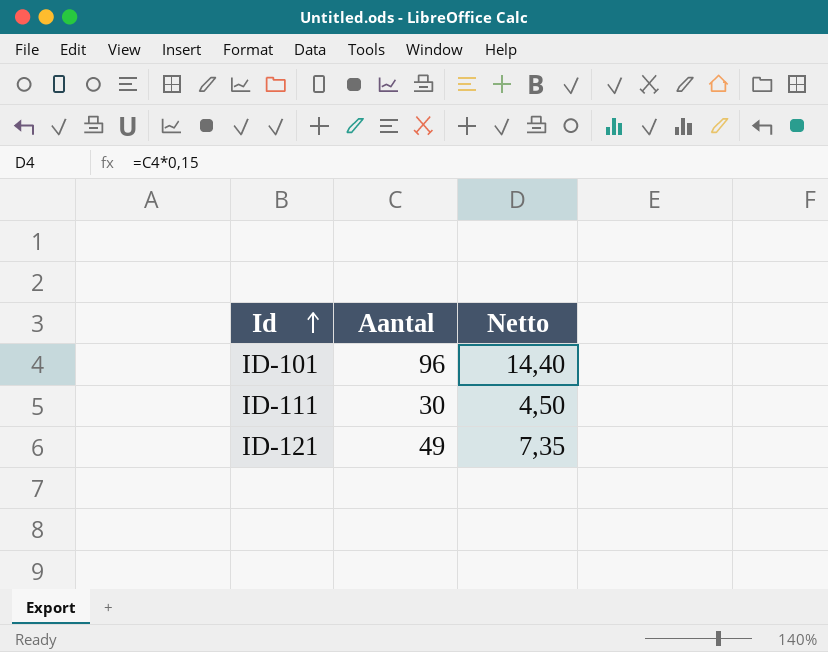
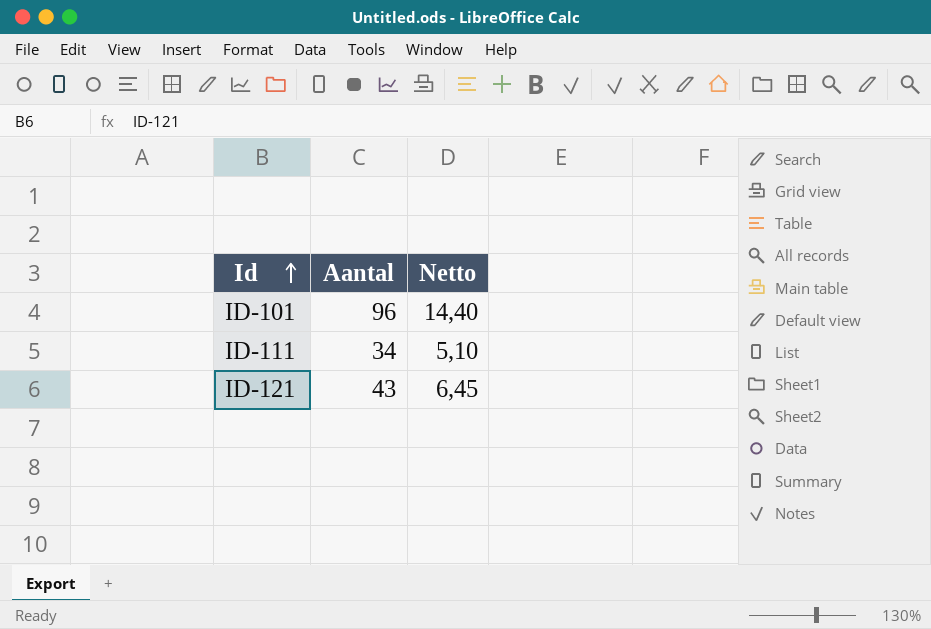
ID-111 | Aantal: 30 -> 34
ID-111 | Netto: 4,50 -> 5,10
ID-121 | Aantal: 49 -> 43
ID-121 | Netto: 7,35 -> 6,45

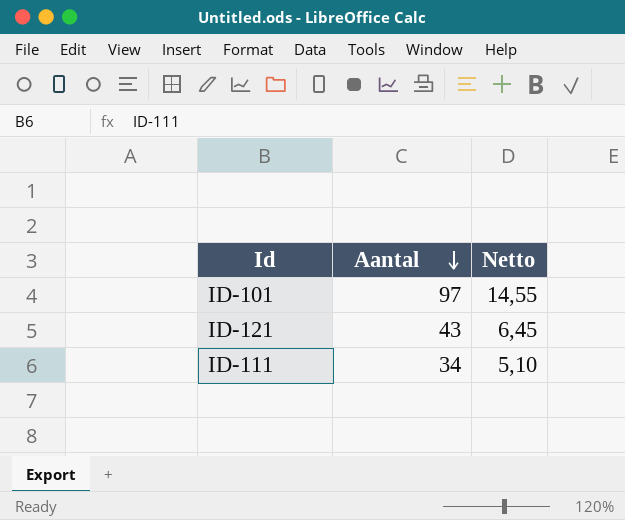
row order: Id ascending -> Aantal descending
ID-101 | Aantal: 96 -> 97
ID-101 | Netto: 14,40 -> 14,55

